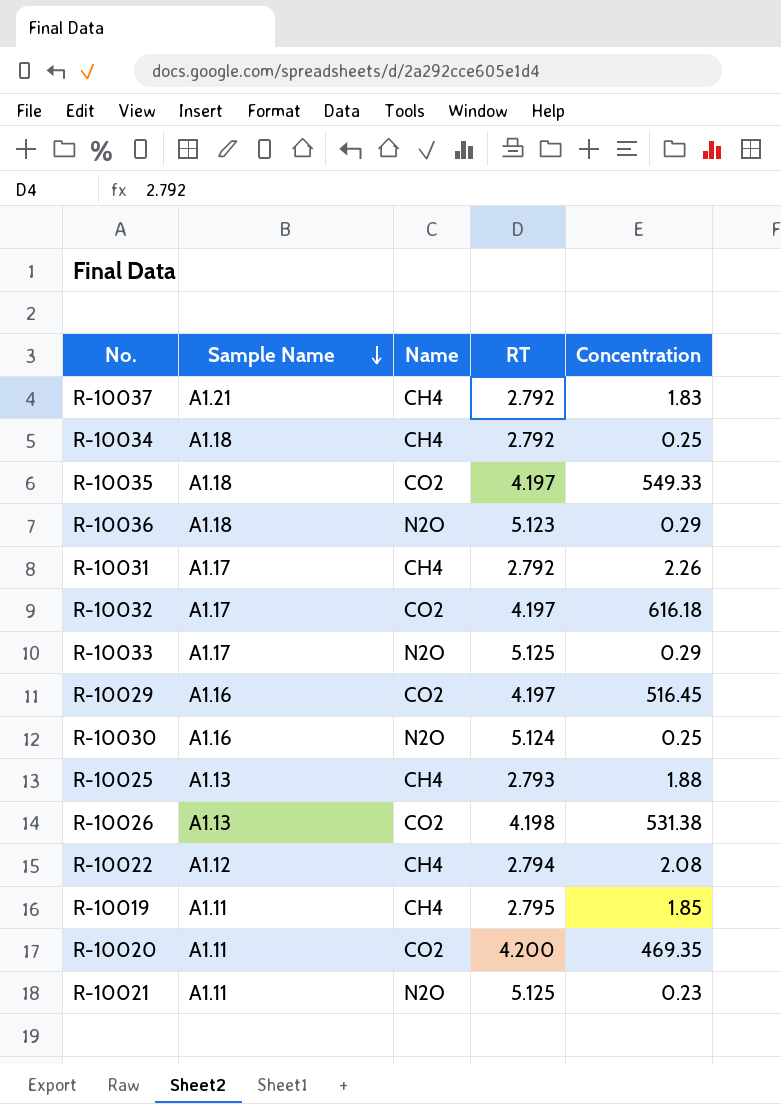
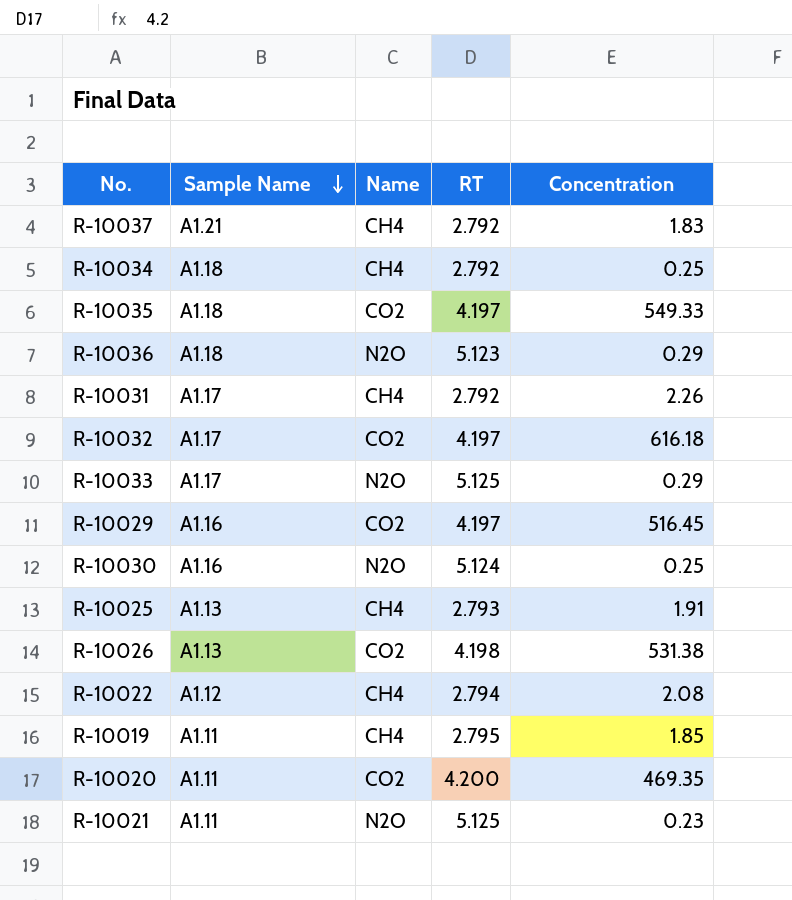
R-10025 | Concentration: 1.88 -> 1.91

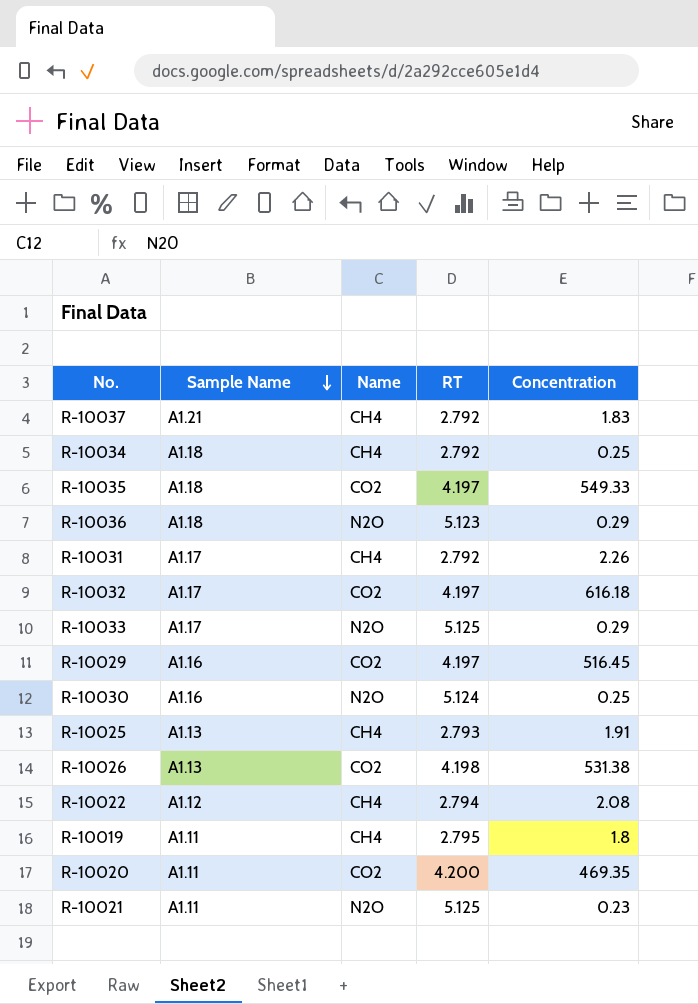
R-10019 | Concentration: 1.85 -> 1.8

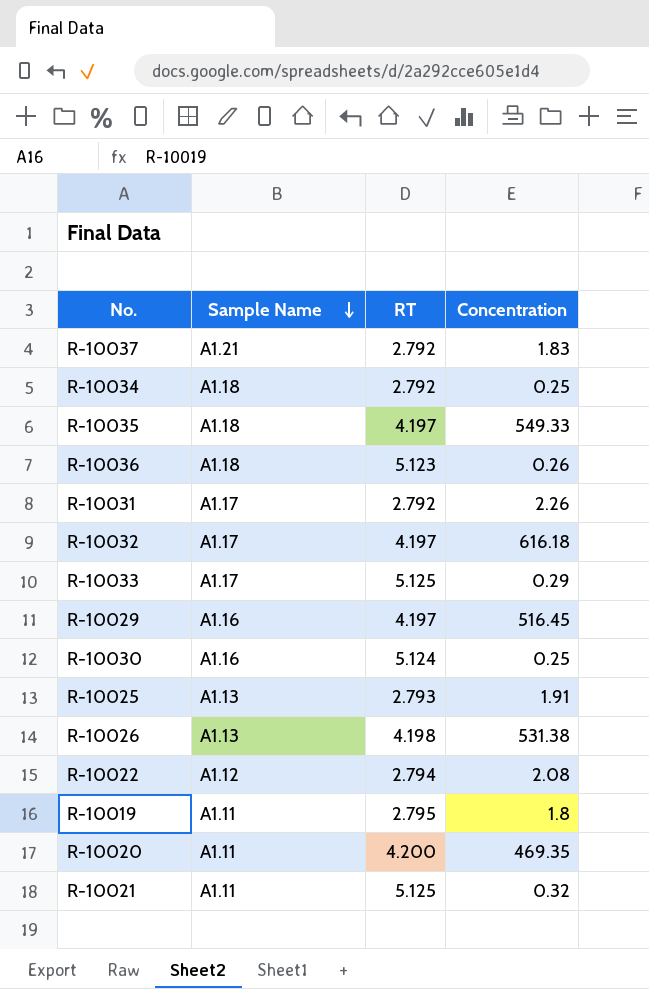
column Name | position: 3 -> none
R-10036 | Concentration: 0.29 -> 0.26
R-10021 | Concentration: 0.23 -> 0.32

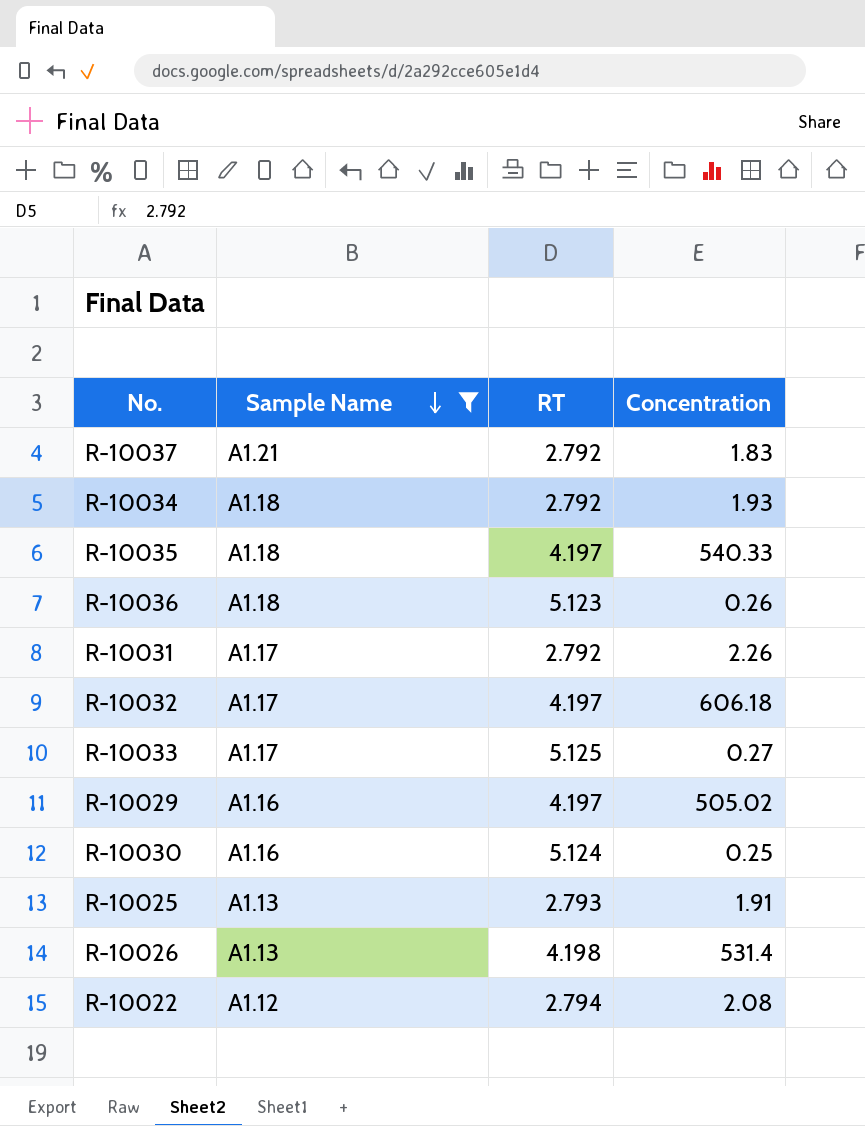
filter: none -> Sample Name != A1.11
R-10034 | Concentration: 0.25 -> 1.93
R-10035 | Concentration: 549.33 -> 540.33
R-10032 | Concentration: 616.18 -> 606.18
R-10033 | Concentration: 0.29 -> 0.27
R-10029 | Concentration: 516.45 -> 505.02
R-10026 | Concentration: 531.38 -> 531.4

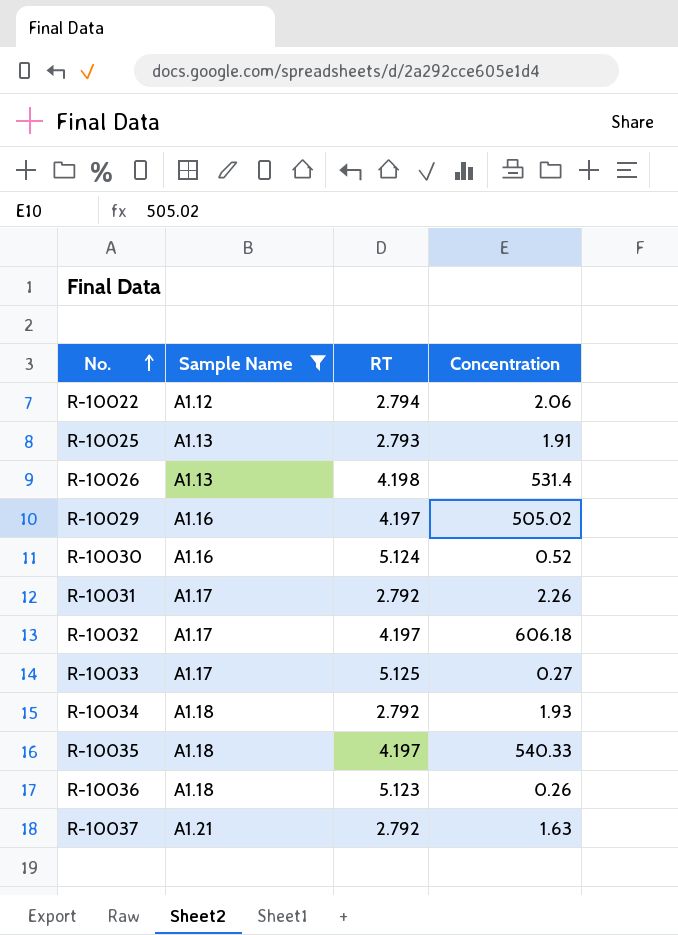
row order: Sample Name descending -> No. ascending
R-10022 | Concentration: 2.08 -> 2.06
R-10030 | Concentration: 0.25 -> 0.52
R-10037 | Concentration: 1.83 -> 1.63

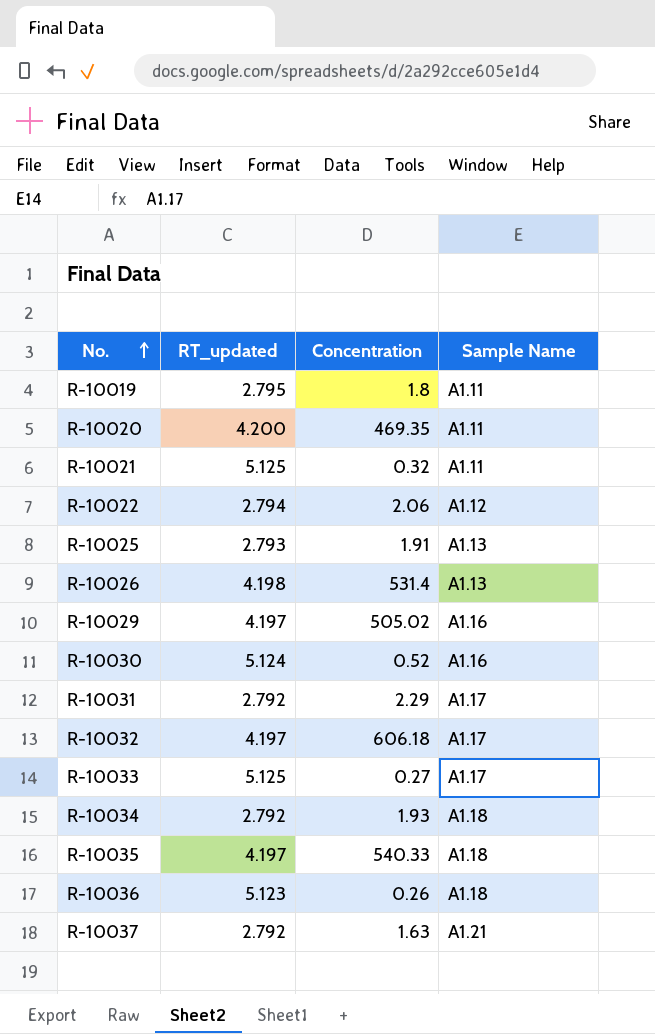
filter: Sample Name != A1.11 -> none
column name: RT -> RT_updated
column Sample Name | position: 2 -> 4
R-10031 | Concentration: 2.26 -> 2.29

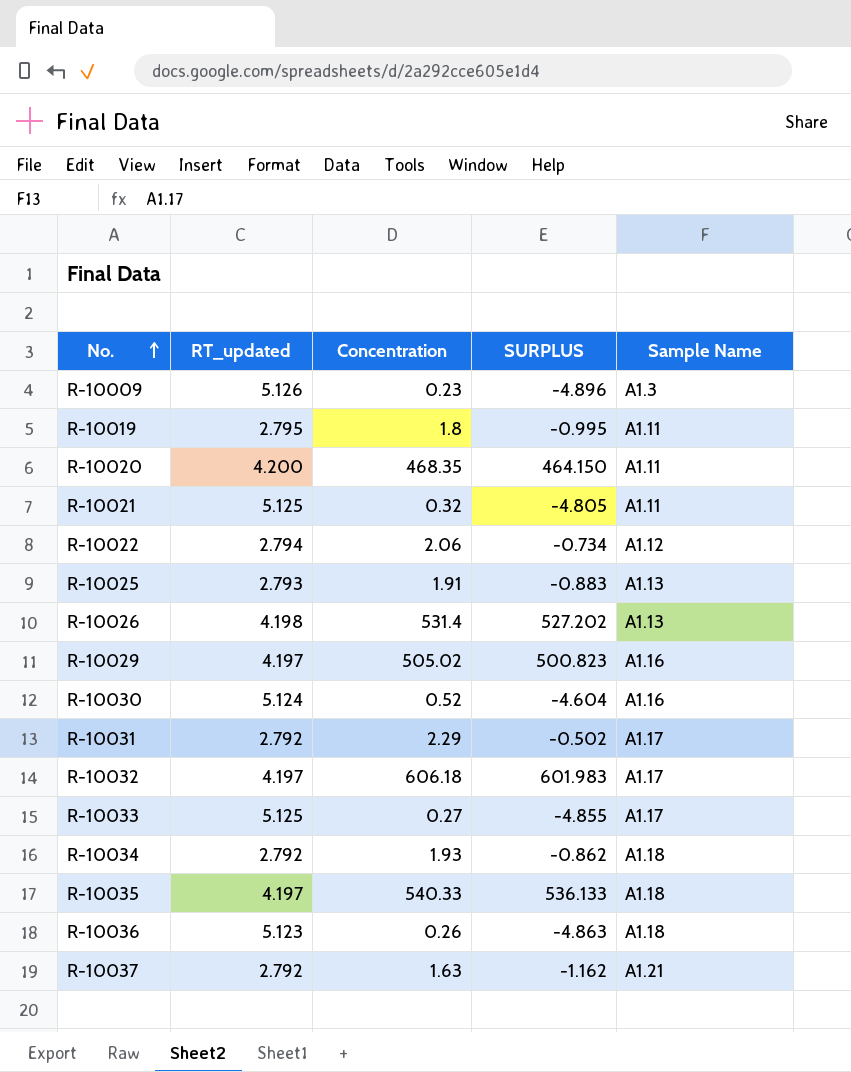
column SURPLUS | formula: none -> [Concentration] - [RT_updated]
row R-10009: none -> 5.126 | 0.23 | -4.896 | A1.3
R-10020 | Concentration: 469.35 -> 468.35

